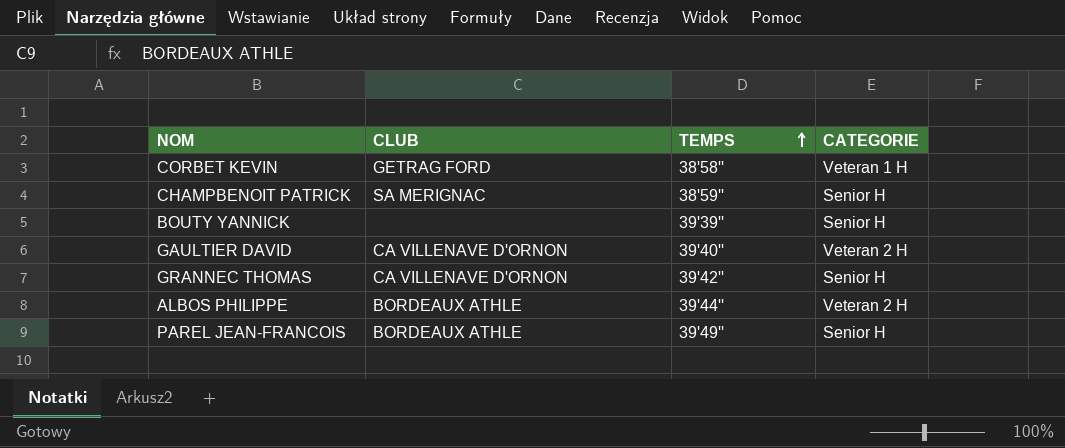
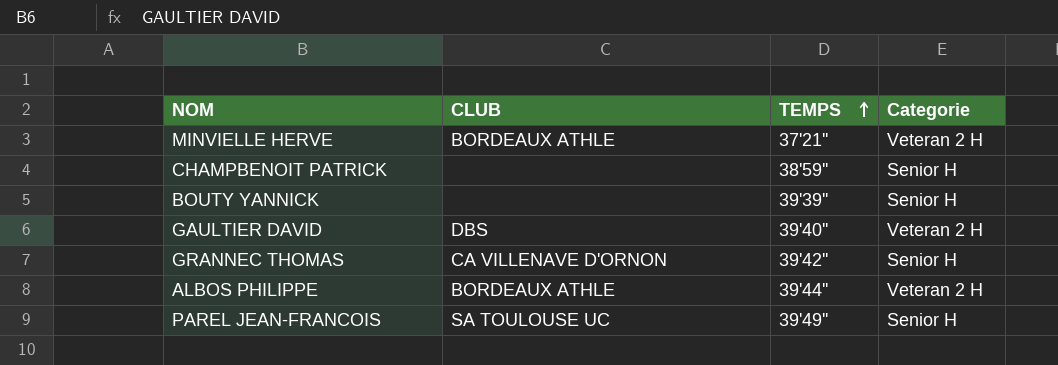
column name: CATEGORIE -> Categorie
row CORBET KEVIN: GETRAG FORD | 38'58'' | Veteran 1 H -> none
row MINVIELLE HERVE: none -> BORDEAUX ATHLE | 37'21'' | Veteran 2 H
CHAMPBENOIT PATRICK | CLUB: SA MERIGNAC -> none
GAULTIER DAVID | CLUB: CA VILLENAVE D'ORNON -> DBS
PAREL JEAN-FRANCOIS | CLUB: BORDEAUX ATHLE -> SA TOULOUSE UC

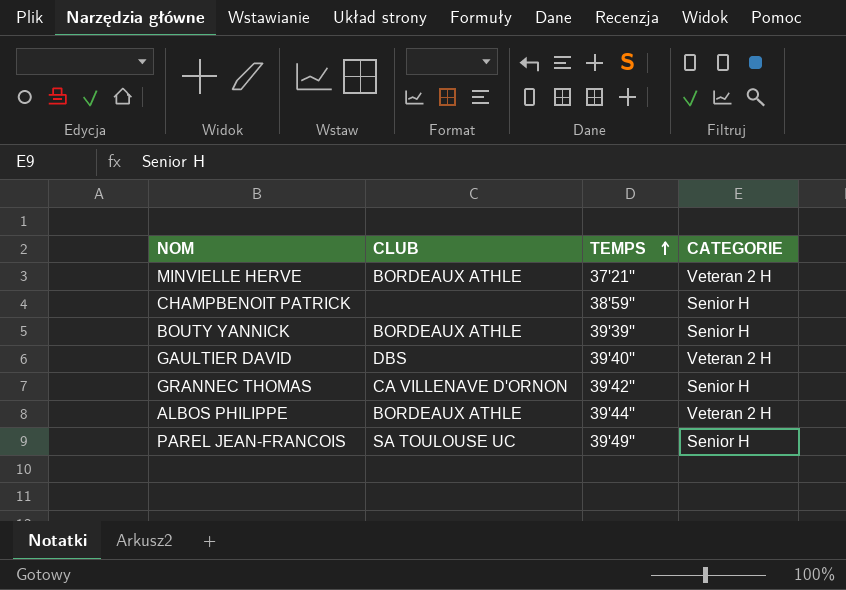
column name: Categorie -> CATEGORIE
BOUTY YANNICK | CLUB: none -> BORDEAUX ATHLE

